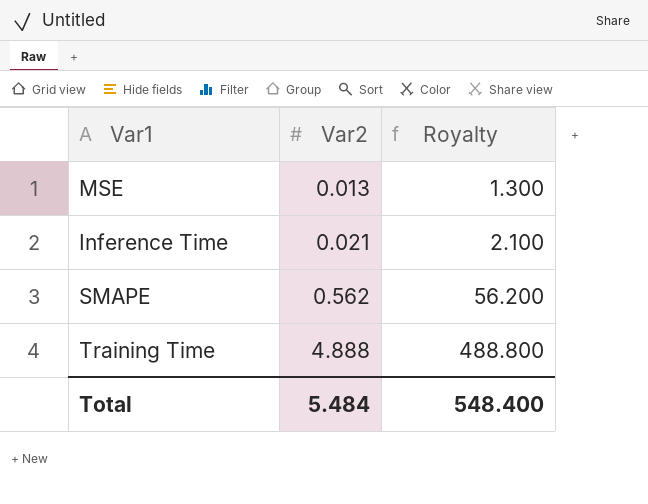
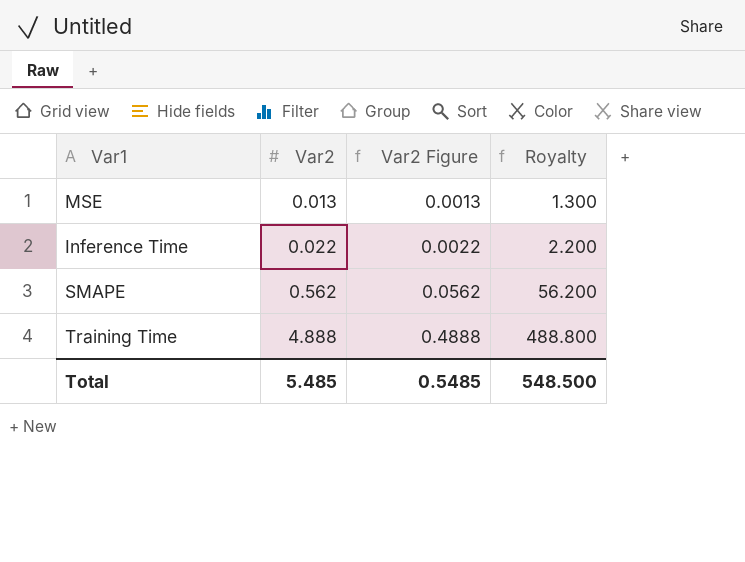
column Var2 Figure | formula: none -> [Var2] * 0.1
Inference Time | Var2: 0.021 -> 0.022
Inference Time | Royalty: 2.100 -> 2.200
Total | Var2: 5.484 -> 5.485
Total | Royalty: 548.400 -> 548.500

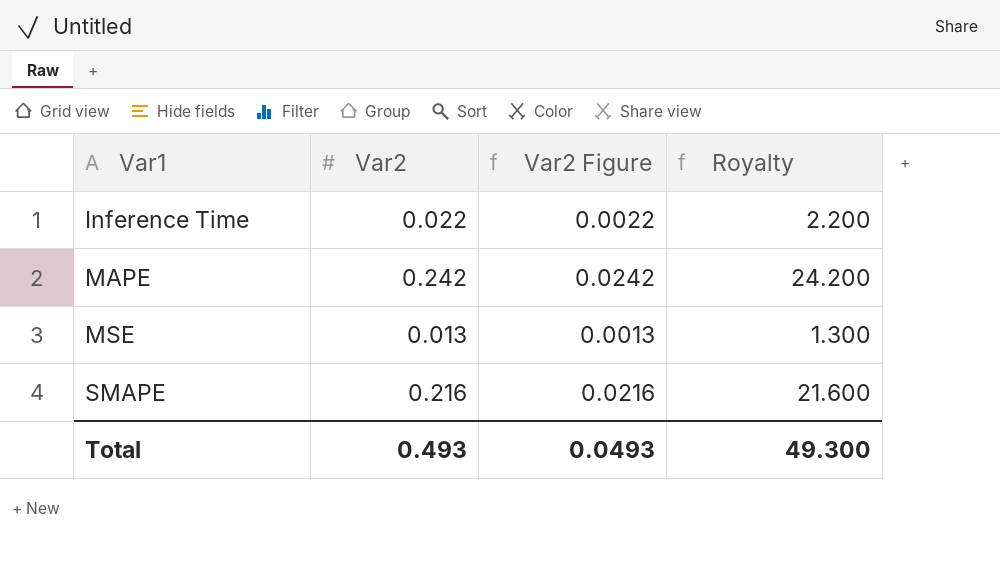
row order: Var2 ascending -> Var1 ascending
row Training Time: 4.888 | 0.4888 | 488.800 -> none
row MAPE: none -> 0.242 | 0.0242 | 24.200
SMAPE | Var2: 0.562 -> 0.216
SMAPE | Var2 Figure: 0.0562 -> 0.0216
SMAPE | Royalty: 56.200 -> 21.600
Total | Var2: 5.485 -> 0.493
Total | Var2 Figure: 0.5485 -> 0.0493
Total | Royalty: 548.500 -> 49.300

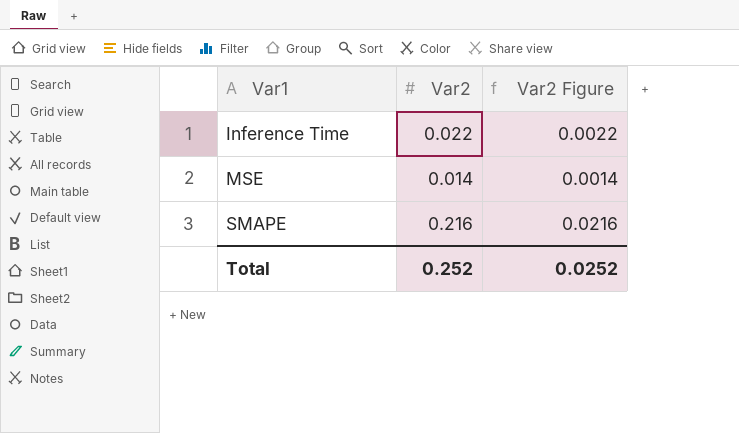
column Royalty | formula: [Var2] * 100 -> none
row MAPE: 0.242 | 0.0242 | 24.200 -> none
MSE | Var2: 0.013 -> 0.014
MSE | Var2 Figure: 0.0013 -> 0.0014
Total | Var2: 0.493 -> 0.252
Total | Var2 Figure: 0.0493 -> 0.0252

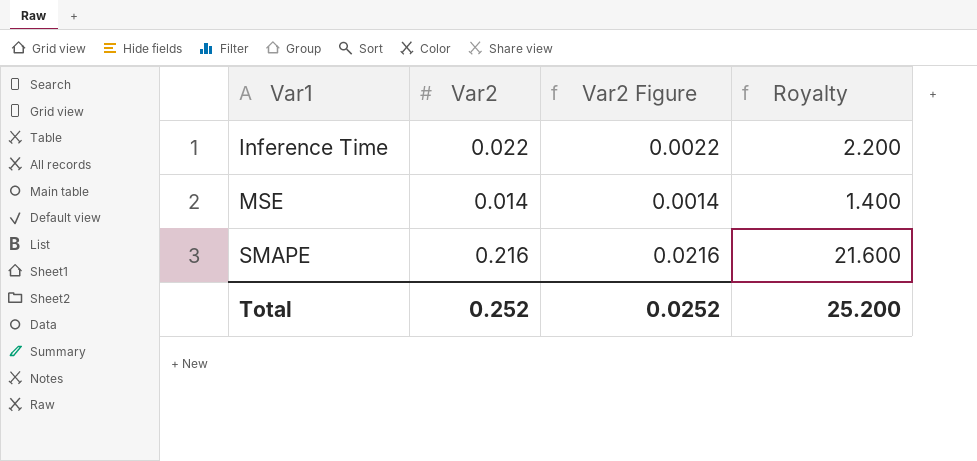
column Royalty | formula: none -> [Var2] * 100

